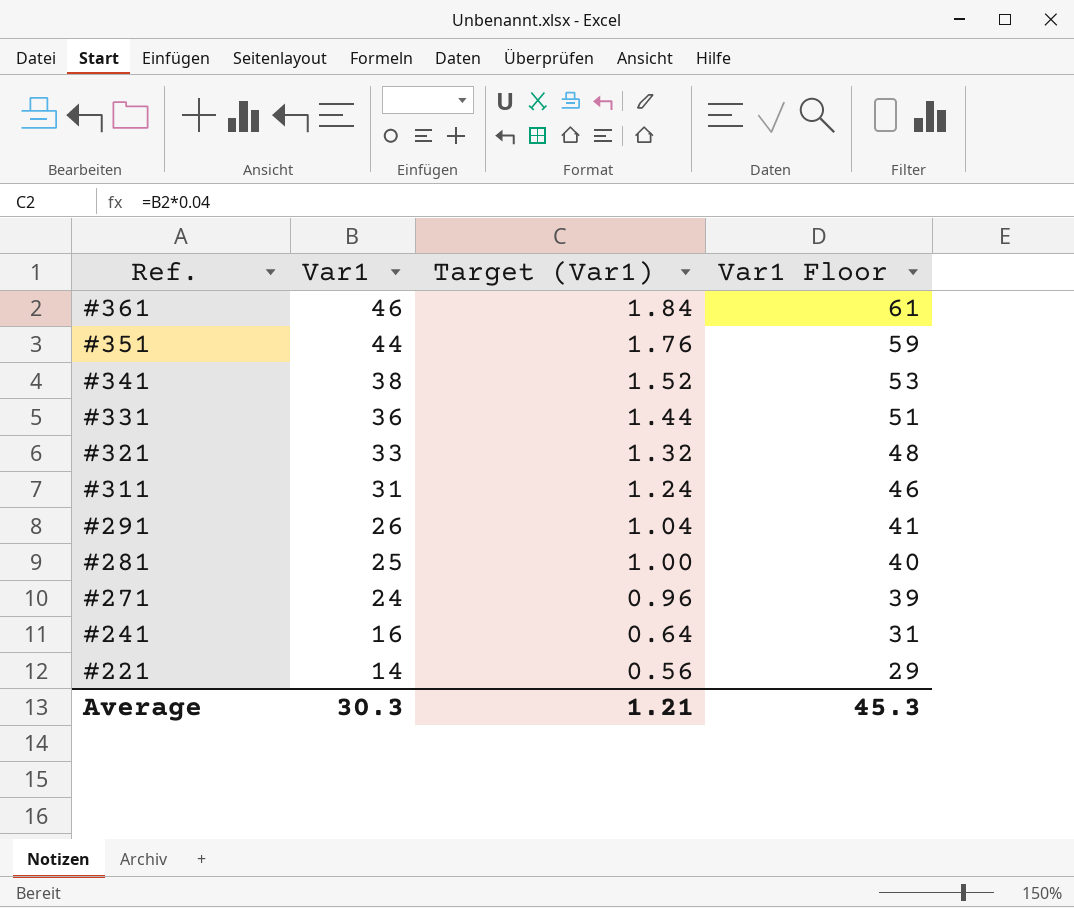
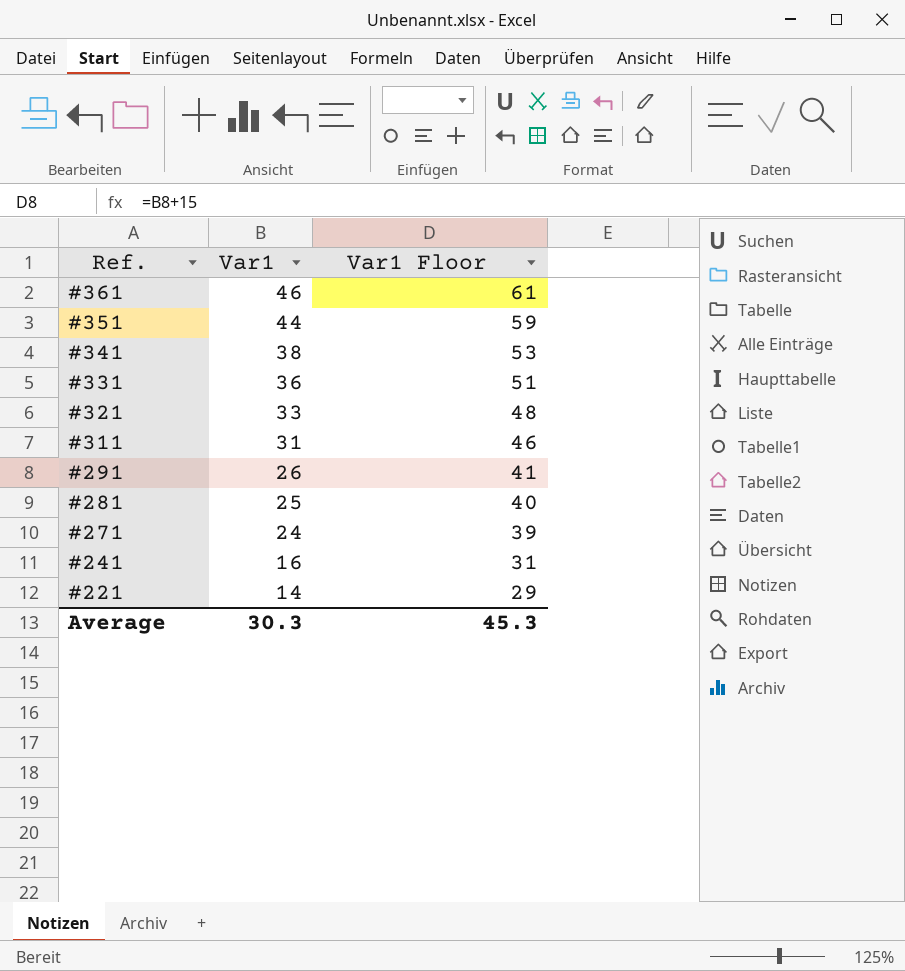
column Target (Var1) | formula: [Var1] * 0.04 -> none

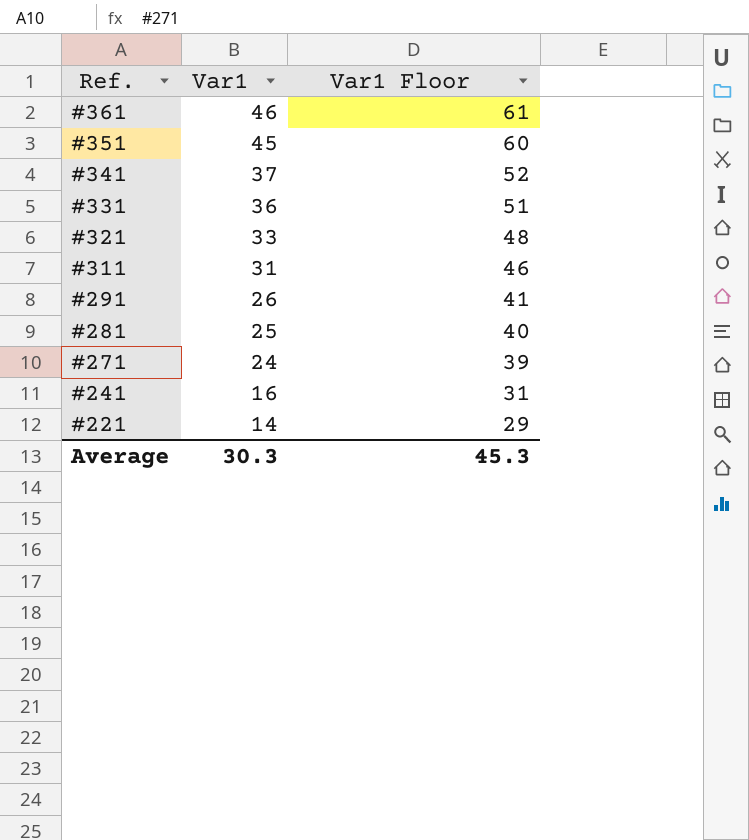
#351 | Var1: 44 -> 45
#351 | Var1 Floor: 59 -> 60
#341 | Var1: 38 -> 37
#341 | Var1 Floor: 53 -> 52

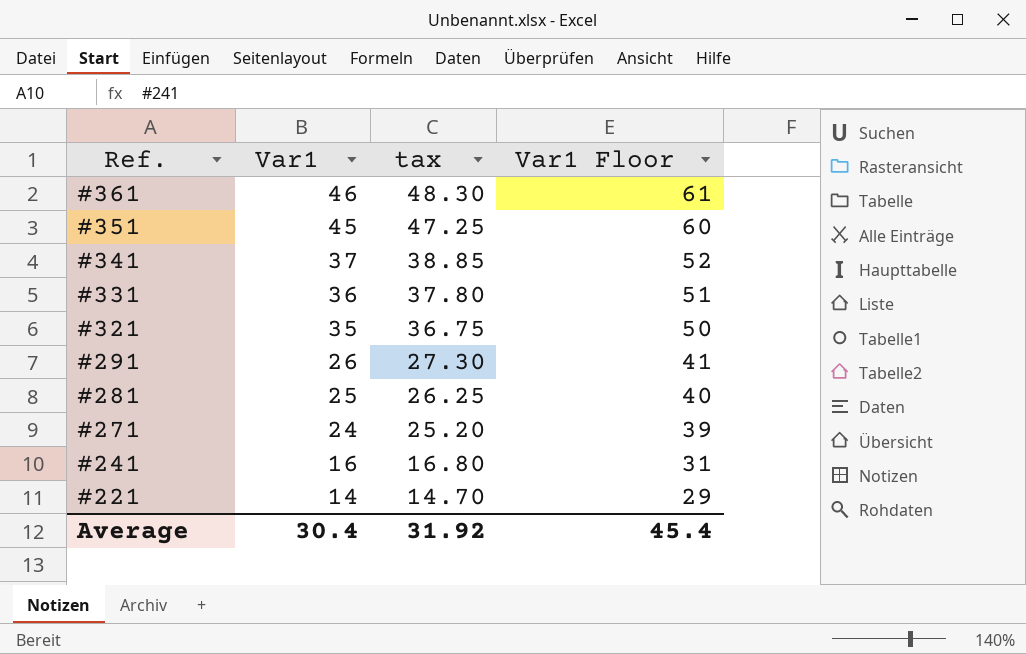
column tax | formula: none -> [Var1] * 1.05
row #311: 31 | 46 -> none
#321 | Var1: 33 -> 35
#321 | Var1 Floor: 48 -> 50
Average | Var1: 30.3 -> 30.4
Average | Var1 Floor: 45.3 -> 45.4

